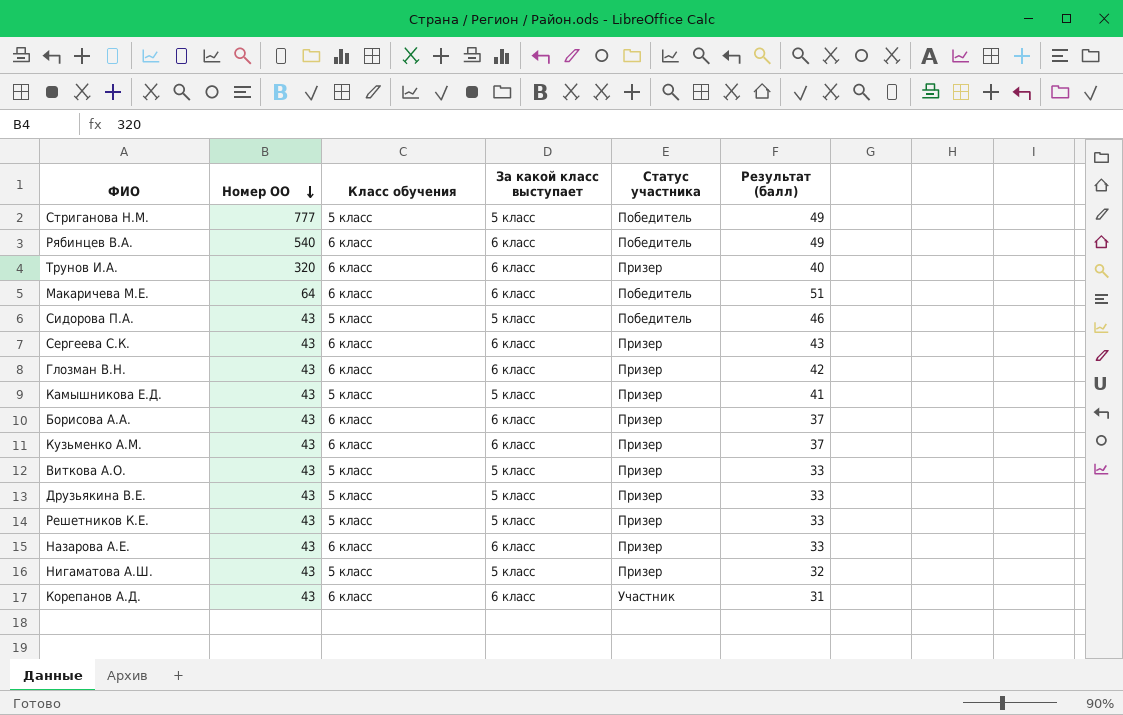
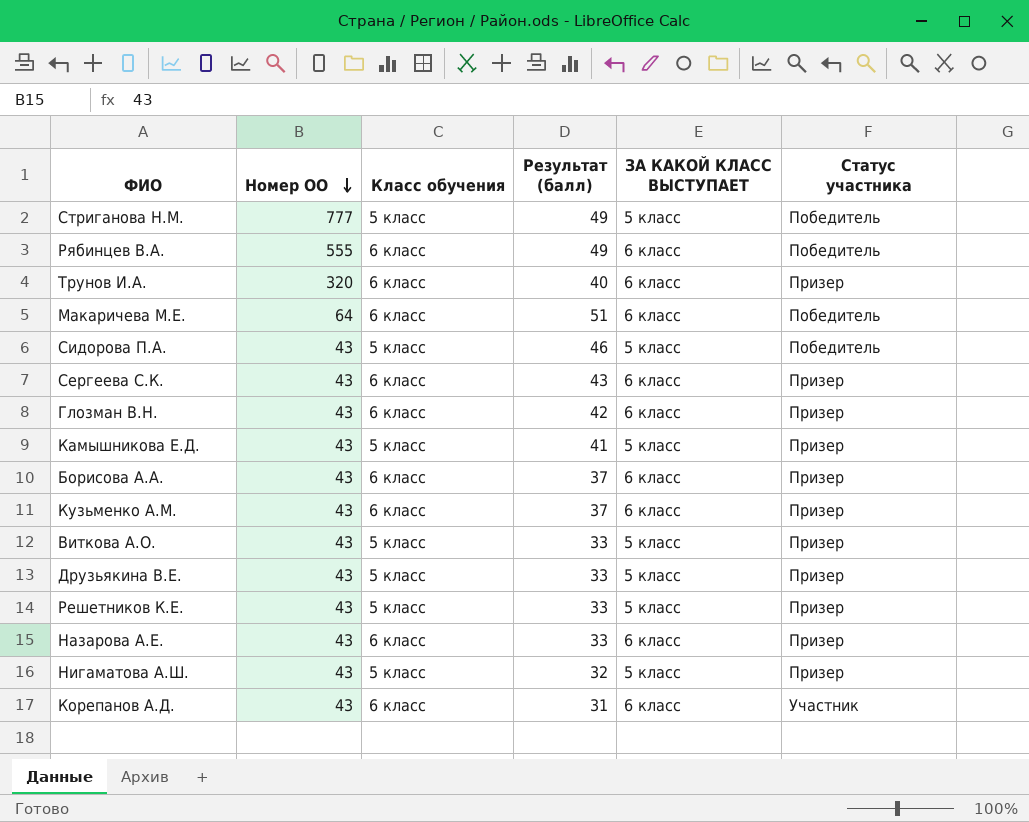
column Результат (балл) | position: 6 -> 4
column name: За какой класс выступает -> ЗА КАКОЙ КЛАСС ВЫСТУПАЕТ
Рябинцев В.А. | Номер ОО: 540 -> 555

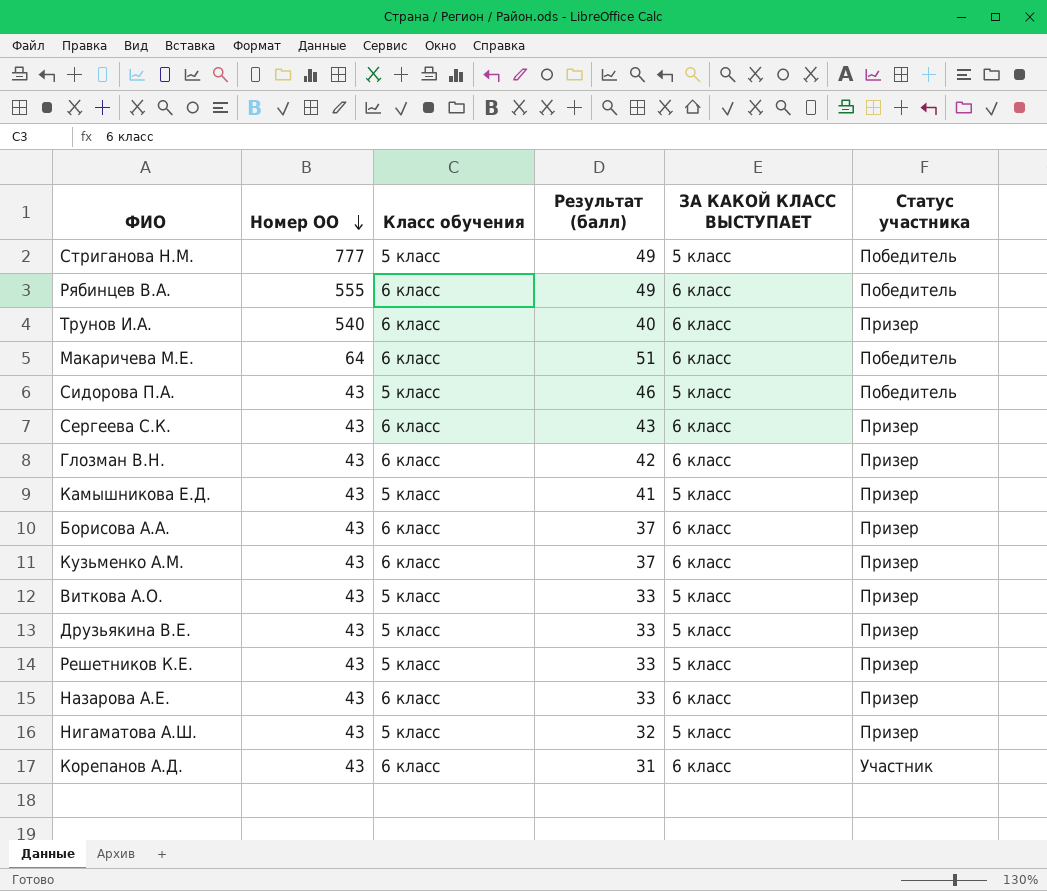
Трунов И.А. | Номер ОО: 320 -> 540

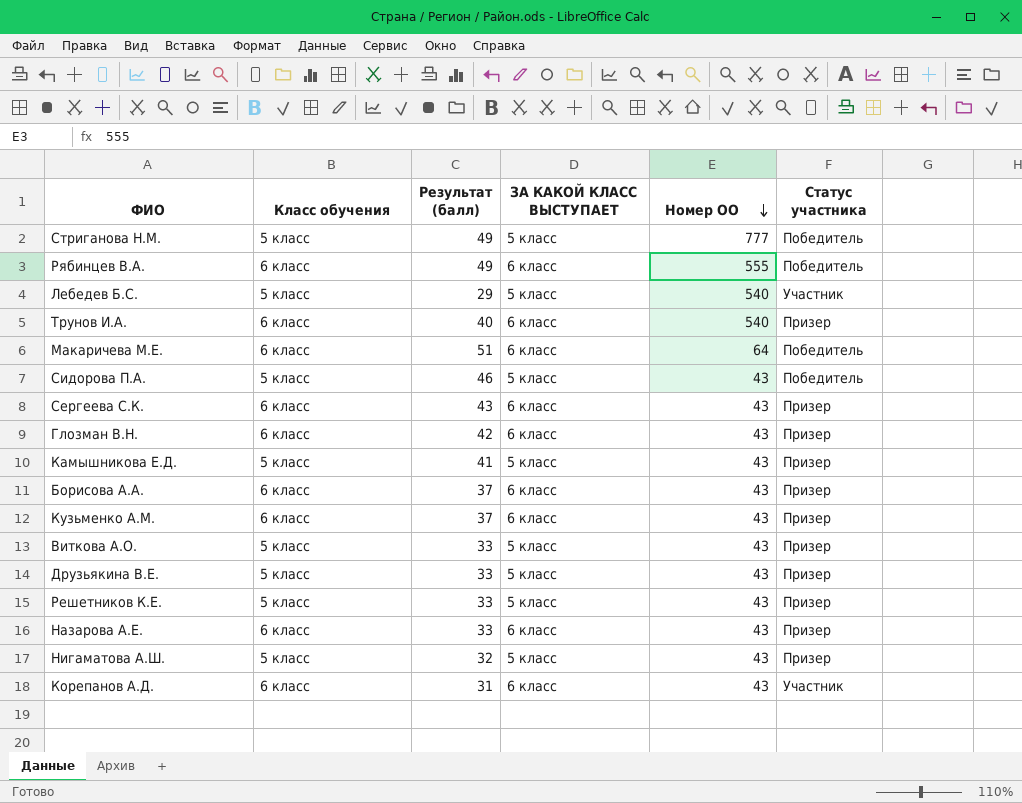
column Номер ОО | position: 2 -> 5
row Лебедев Б.С.: none -> 5 класс | 29 | 5 класс | 540 | Участник

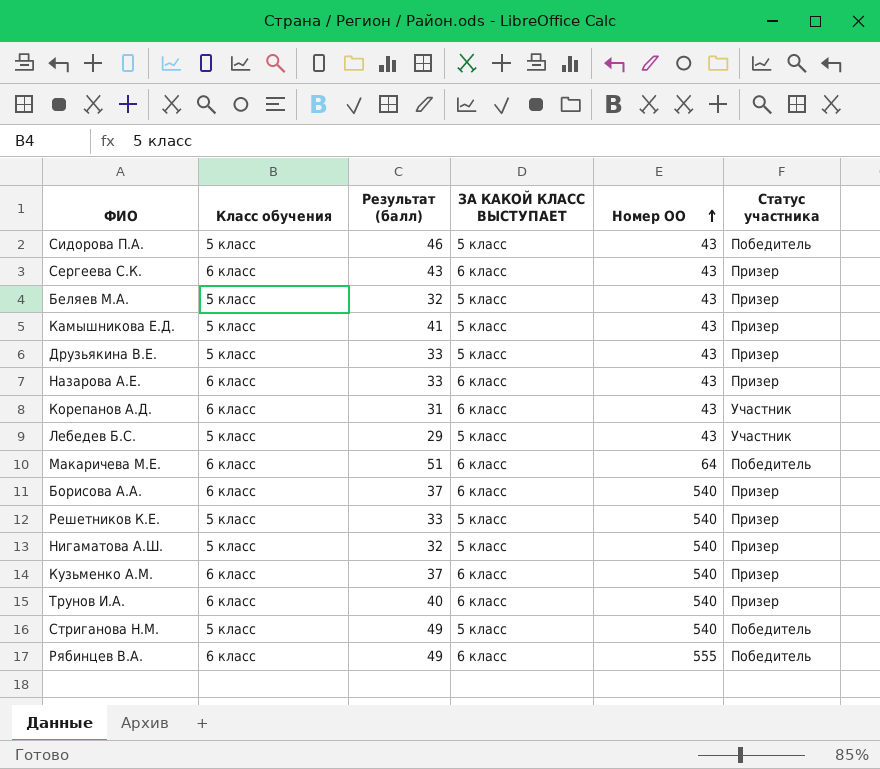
row order: Номер ОО descending -> Номер ОО ascending
row Глозман В.Н.: 6 класс | 42 | 6 класс | 43 | Призер -> none
row Виткова А.О.: 5 класс | 33 | 5 класс | 43 | Призер -> none
row Беляев М.А.: none -> 5 класс | 32 | 5 класс | 43 | Призер
Лебедев Б.С. | Номер ОО: 540 -> 43
Борисова А.А. | Номер ОО: 43 -> 540
Решетников К.Е. | Номер ОО: 43 -> 540
Нигаматова А.Ш. | Номер ОО: 43 -> 540
Кузьменко А.М. | Номер ОО: 43 -> 540
Стриганова Н.М. | Номер ОО: 777 -> 540

